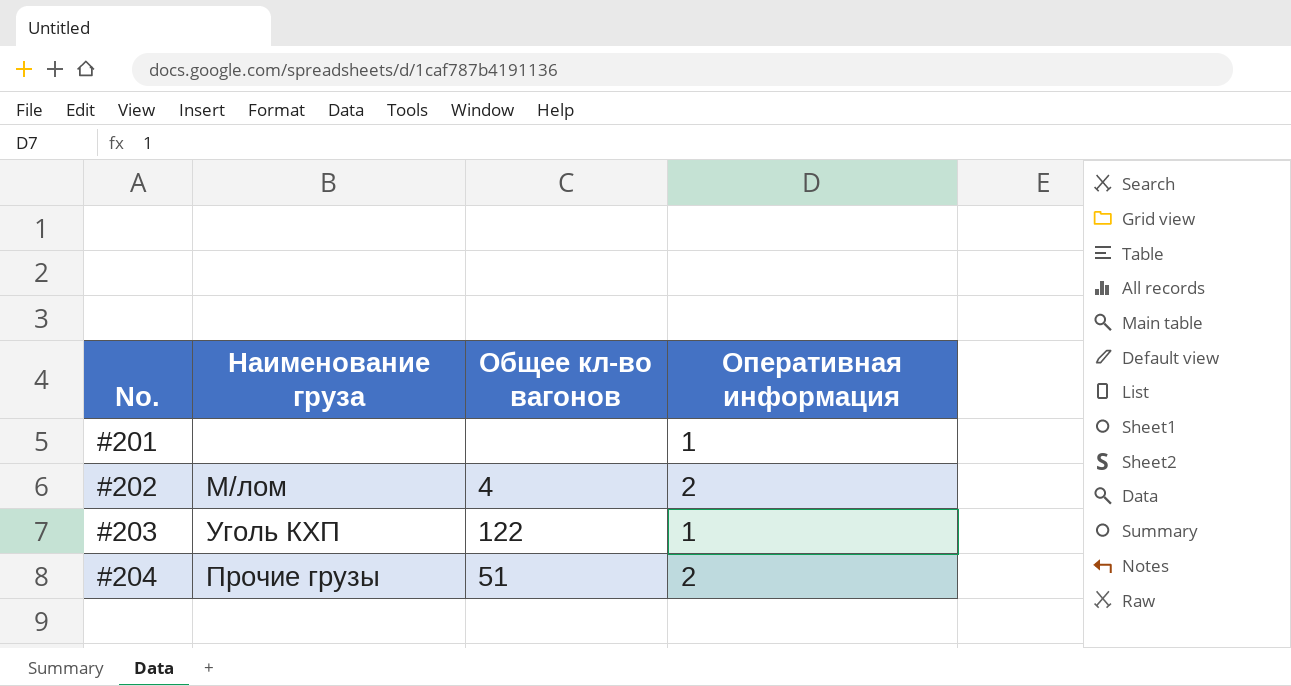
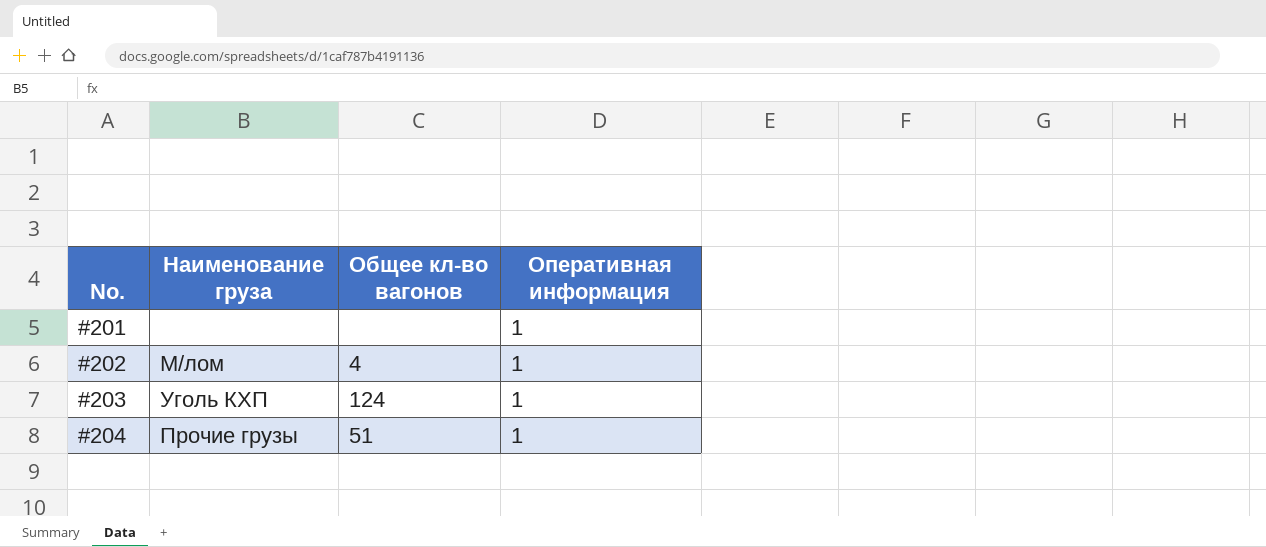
#202 | Оперативная информация: 2 -> 1
#203 | Общее кл-во вагонов: 122 -> 124
#204 | Оперативная информация: 2 -> 1

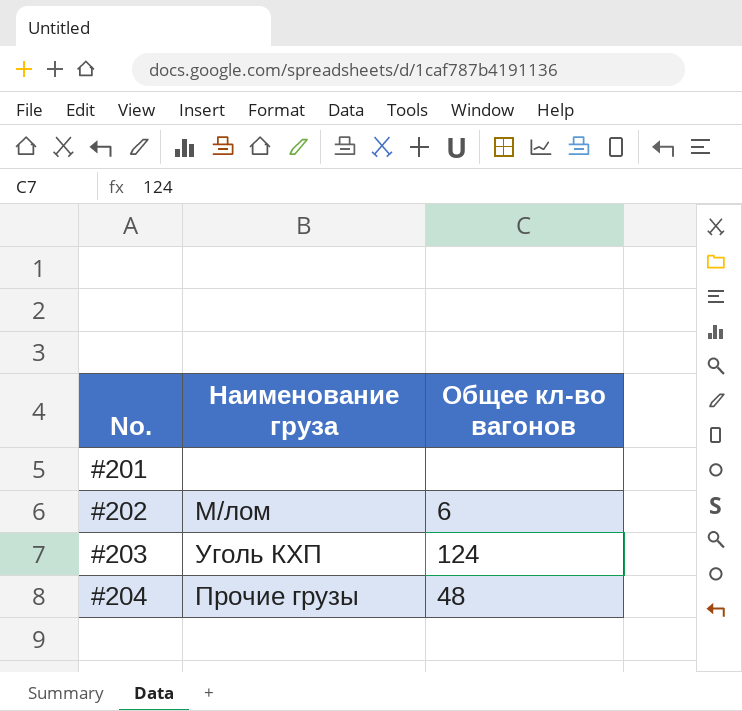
column Оперативная информация | position: 4 -> none
#202 | Общее кл-во вагонов: 4 -> 6
#204 | Общее кл-во вагонов: 51 -> 48

